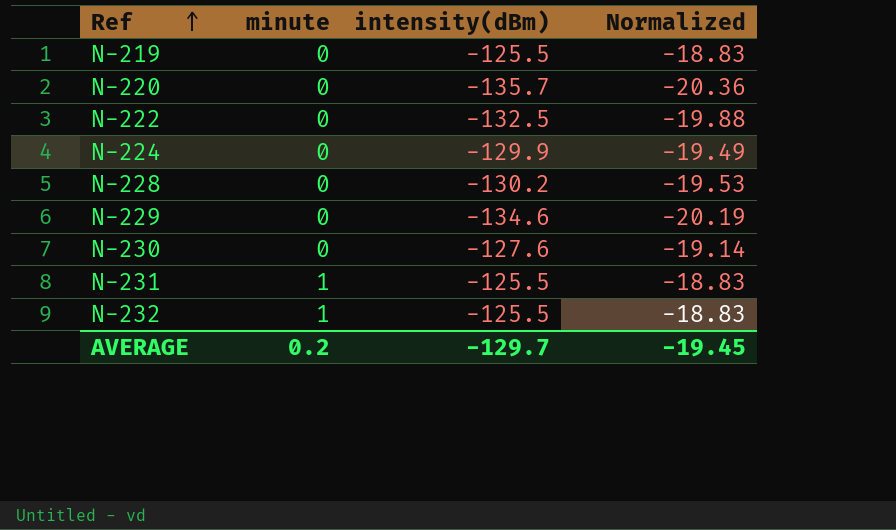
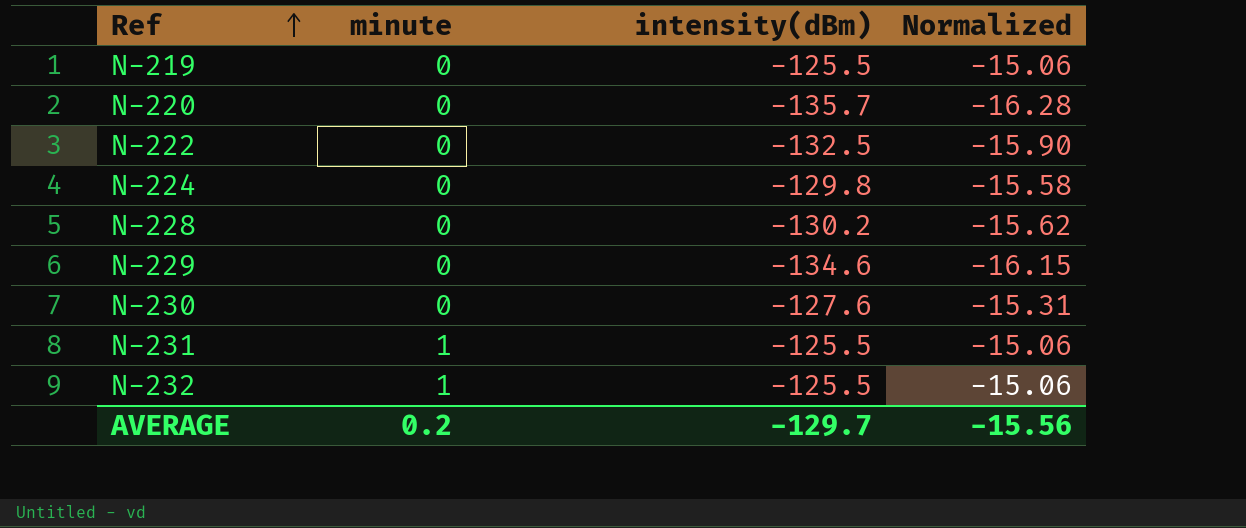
column Normalized | formula: [intensity(dBm)] * 0.15 -> [intensity(dBm)] * 0.12
N-224 | intensity(dBm): -129.9 -> -129.8
AVERAGE | Normalized: -19.45 -> -15.56

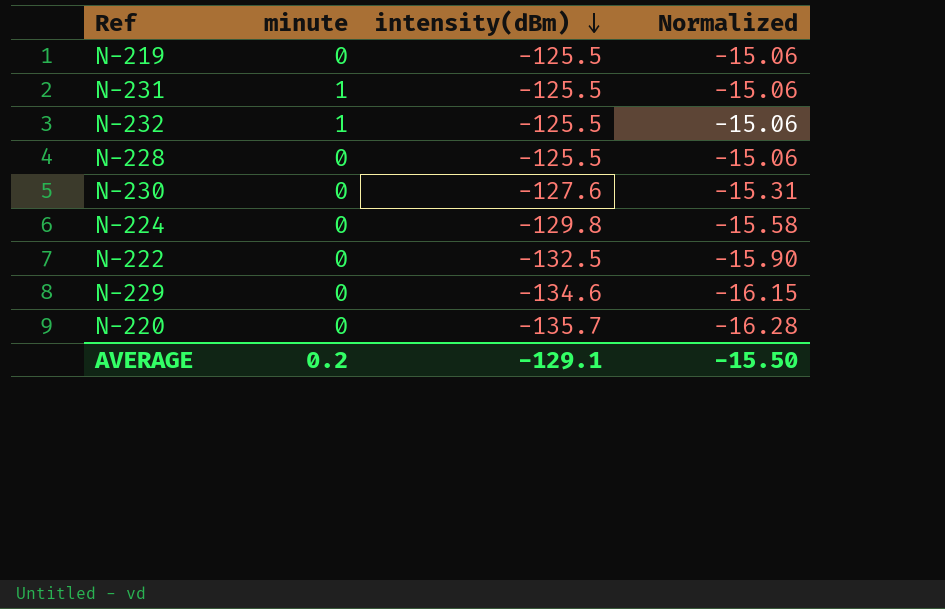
row order: Ref ascending -> intensity(dBm) descending
N-228 | intensity(dBm): -130.2 -> -125.5
N-228 | Normalized: -15.62 -> -15.06
AVERAGE | intensity(dBm): -129.7 -> -129.1
AVERAGE | Normalized: -15.56 -> -15.50

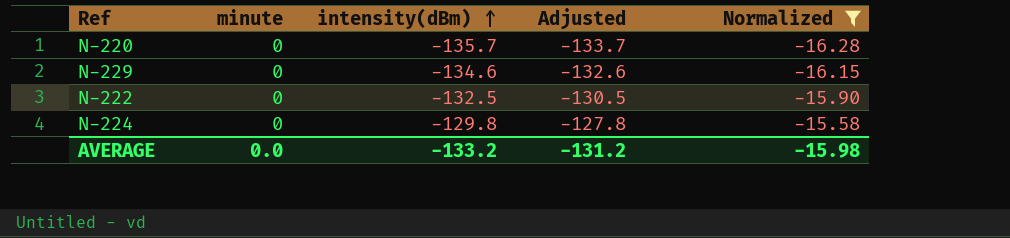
filter: none -> Normalized <= -15.58
row order: intensity(dBm) descending -> intensity(dBm) ascending
column Adjusted | formula: none -> [intensity(dBm)] + 2
AVERAGE | minute: 0.2 -> 0.0
AVERAGE | intensity(dBm): -129.1 -> -133.2
AVERAGE | Normalized: -15.50 -> -15.98

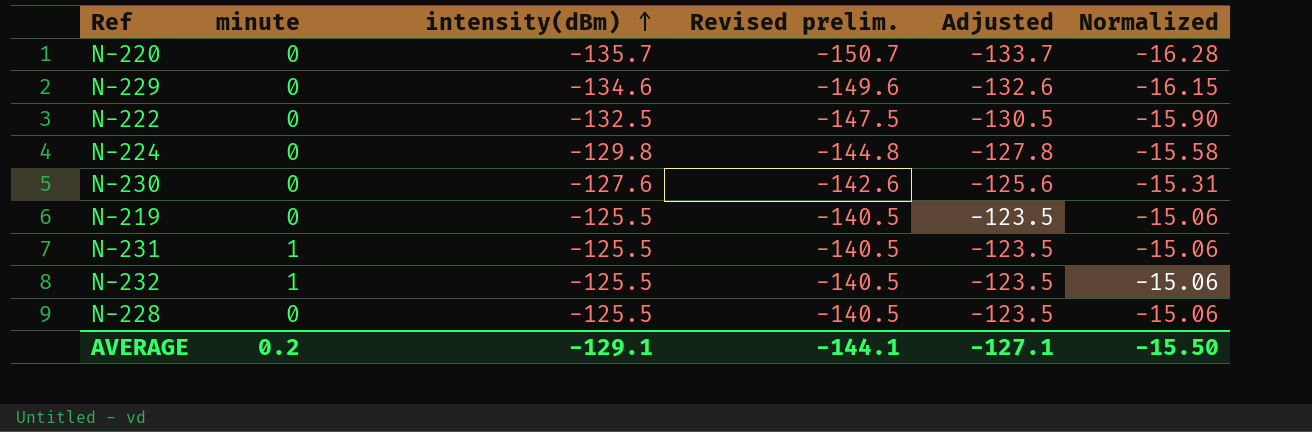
filter: Normalized <= -15.58 -> none
column Revised prelim. | formula: none -> [intensity(dBm)] - 15
AVERAGE | minute: 0.0 -> 0.2
AVERAGE | intensity(dBm): -133.2 -> -129.1
AVERAGE | Adjusted: -131.2 -> -127.1
AVERAGE | Normalized: -15.98 -> -15.50

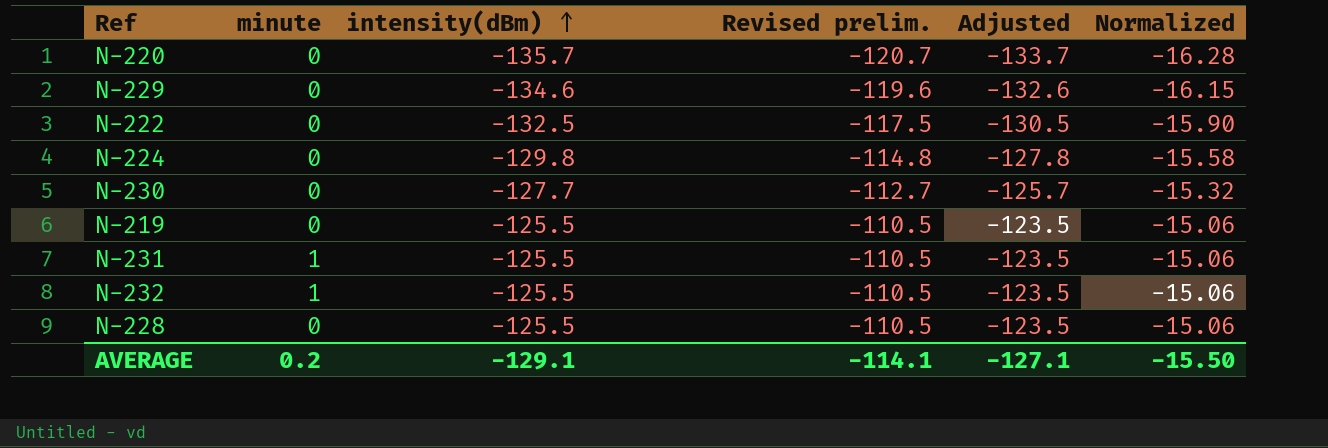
column Revised prelim. | formula: [intensity(dBm)] - 15 -> [intensity(dBm)] + 15
N-230 | intensity(dBm): -127.6 -> -127.7
N-230 | Adjusted: -125.6 -> -125.7
N-230 | Normalized: -15.31 -> -15.32
AVERAGE | Revised prelim.: -144.1 -> -114.1

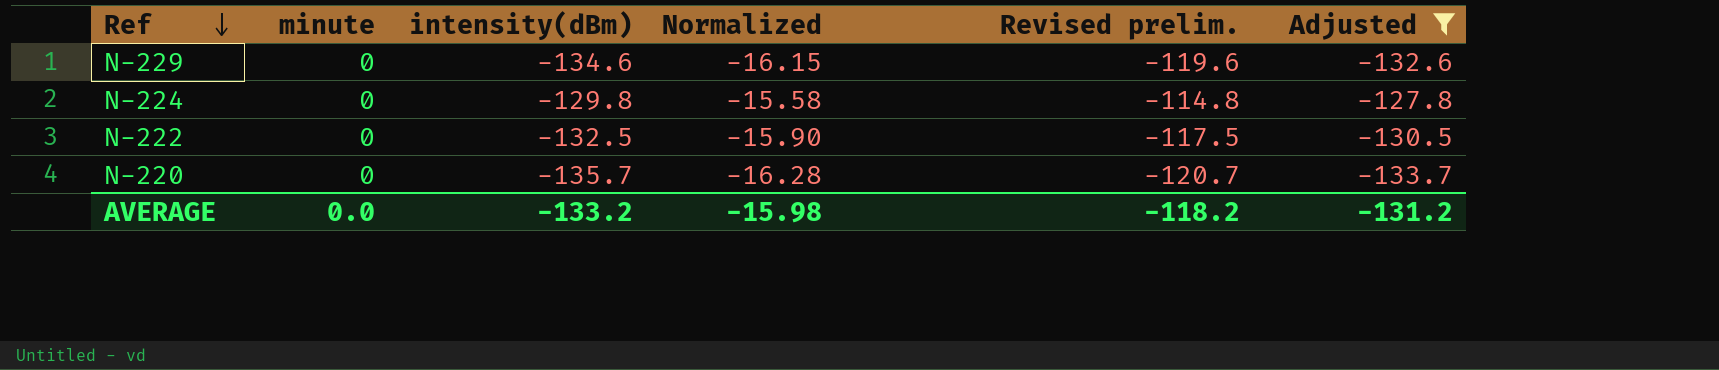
filter: none -> Adjusted <= -127.8
row order: intensity(dBm) ascending -> Ref descending
column Normalized | position: 6 -> 4
AVERAGE | minute: 0.2 -> 0.0
AVERAGE | intensity(dBm): -129.1 -> -133.2
AVERAGE | Normalized: -15.50 -> -15.98
AVERAGE | Revised prelim.: -114.1 -> -118.2
AVERAGE | Adjusted: -127.1 -> -131.2

